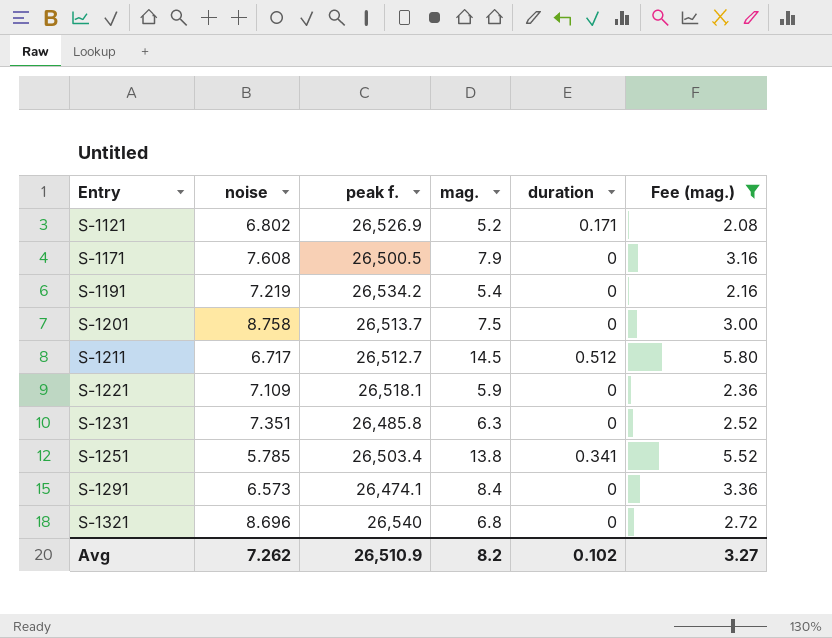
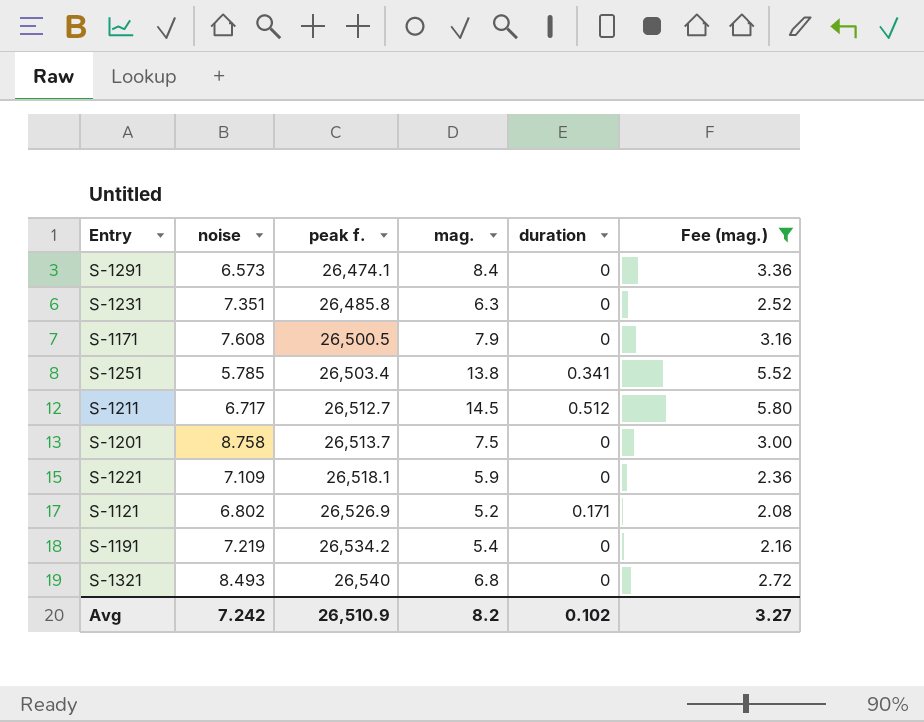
row order: Entry ascending -> peak f. ascending
S-1321 | noise: 8.696 -> 8.493
Avg | noise: 7.262 -> 7.242

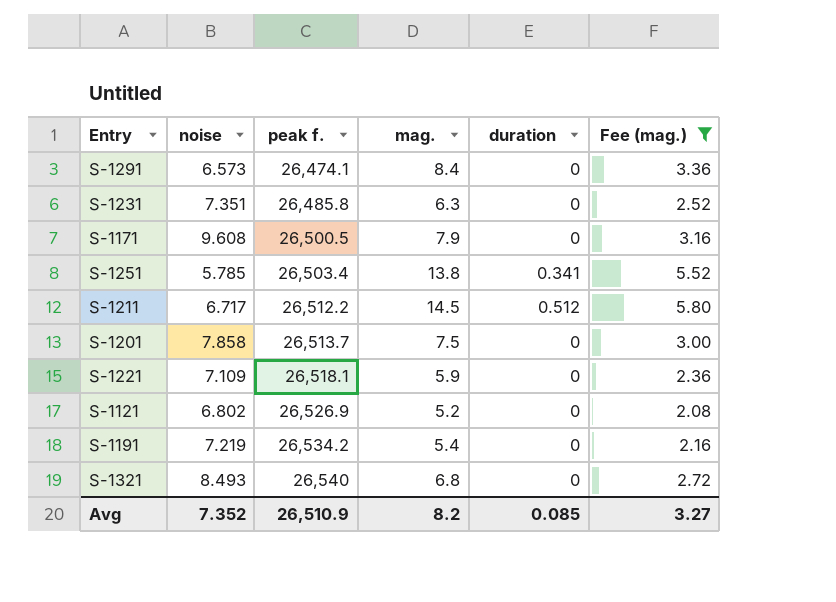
S-1171 | noise: 7.608 -> 9.608
S-1211 | peak f.: 26,512.7 -> 26,512.2
S-1201 | noise: 8.758 -> 7.858
S-1121 | duration: 0.171 -> 0
Avg | noise: 7.242 -> 7.352
Avg | duration: 0.102 -> 0.085

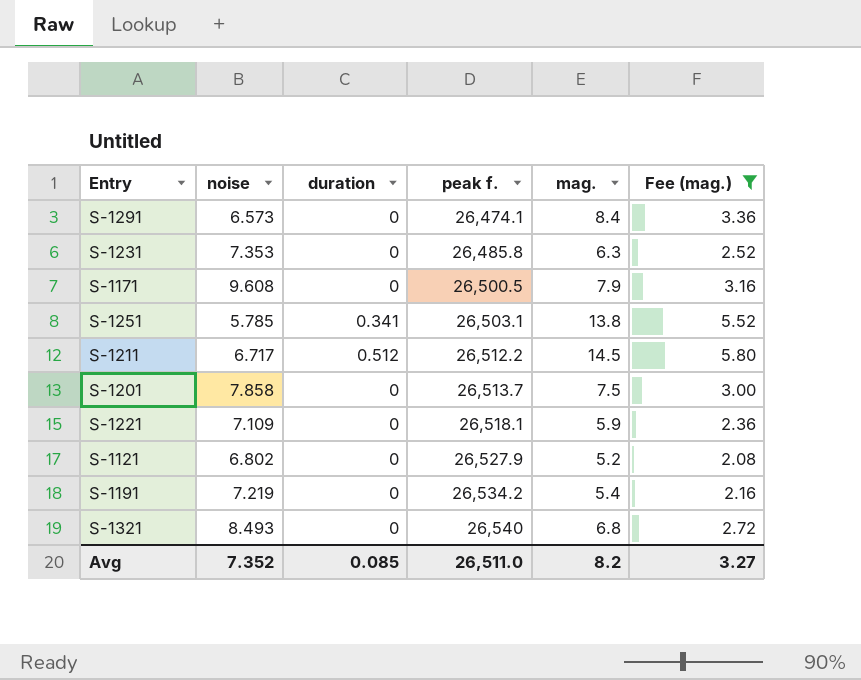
column duration | position: 5 -> 3
S-1231 | noise: 7.351 -> 7.353
S-1251 | peak f.: 26,503.4 -> 26,503.1
S-1121 | peak f.: 26,526.9 -> 26,527.9
Avg | peak f.: 26,510.9 -> 26,511.0

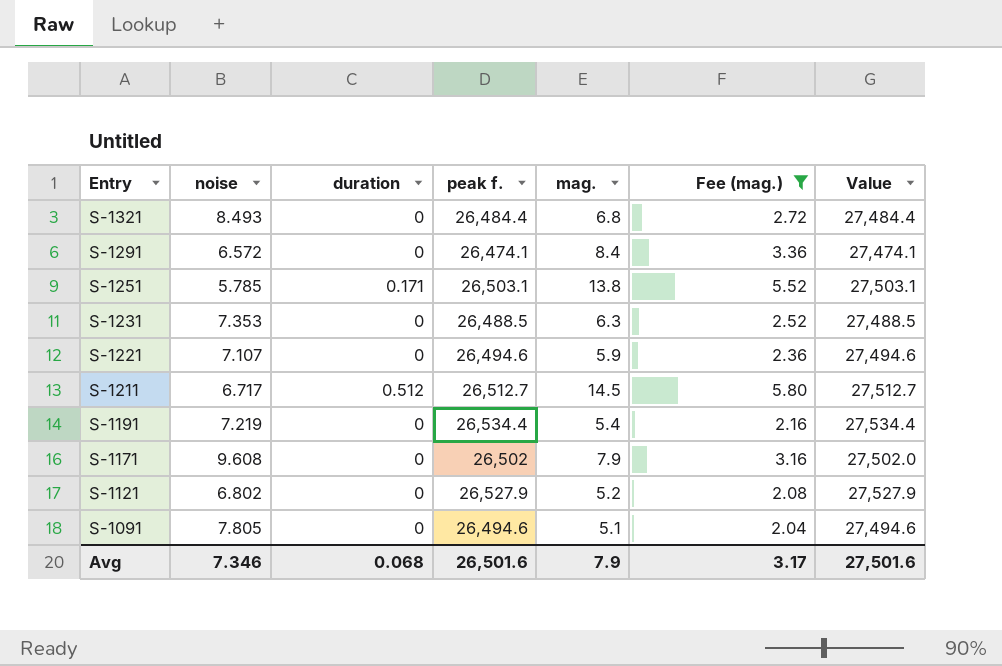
row order: peak f. ascending -> Entry descending
column Value | formula: none -> [peak f.] + 1000
row S-1201: 7.858 | 0 | 26,513.7 | 7.5 | 3.00 -> none
S-1321 | peak f.: 26,540 -> 26,484.4
S-1291 | noise: 6.573 -> 6.572
S-1251 | duration: 0.341 -> 0.171
S-1231 | peak f.: 26,485.8 -> 26,488.5
S-1221 | noise: 7.109 -> 7.107
S-1221 | peak f.: 26,518.1 -> 26,494.6
S-1211 | peak f.: 26,512.2 -> 26,512.7
S-1191 | peak f.: 26,534.2 -> 26,534.4
S-1171 | peak f.: 26,500.5 -> 26,502
row S-1091: none -> 7.805 | 0 | 26,494.6 | 5.1 | 2.04 | 27,494.6
Avg | noise: 7.352 -> 7.346
Avg | duration: 0.085 -> 0.068
Avg | peak f.: 26,511.0 -> 26,501.6
Avg | mag.: 8.2 -> 7.9
Avg | Fee (mag.): 3.27 -> 3.17

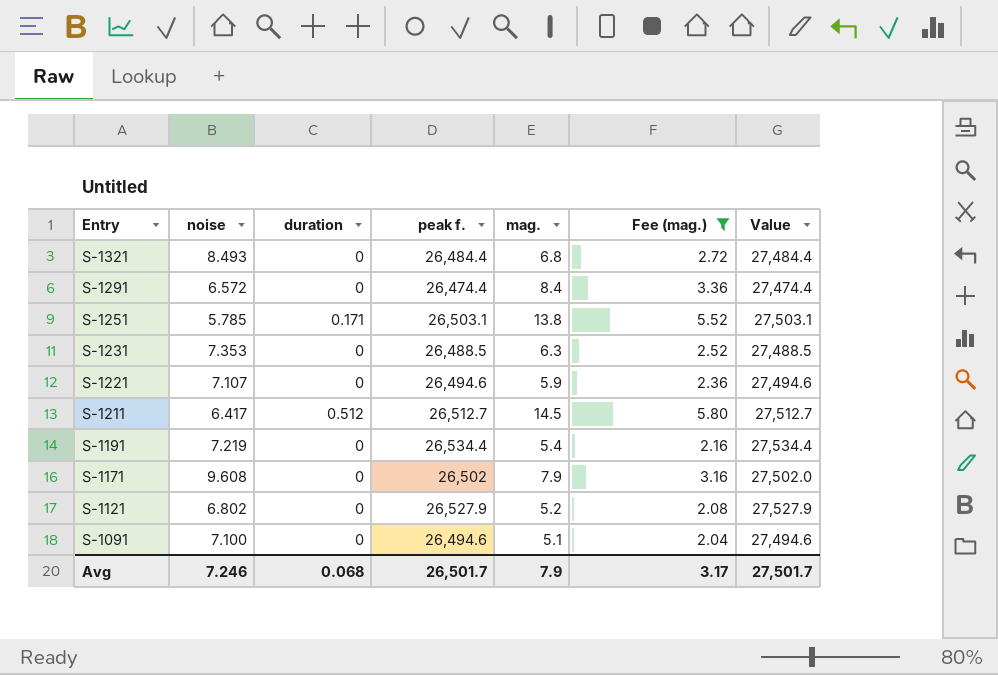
S-1291 | peak f.: 26,474.1 -> 26,474.4
S-1291 | Value: 27,474.1 -> 27,474.4
S-1211 | noise: 6.717 -> 6.417
S-1091 | noise: 7.805 -> 7.100
Avg | noise: 7.346 -> 7.246
Avg | peak f.: 26,501.6 -> 26,501.7
Avg | Value: 27,501.6 -> 27,501.7

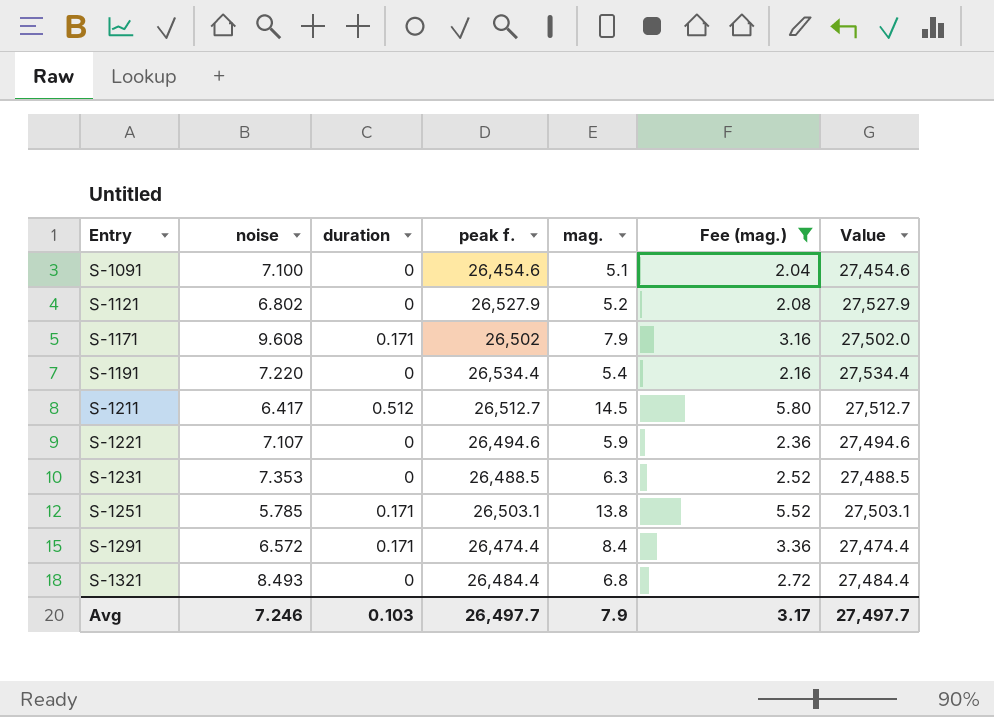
row order: Entry descending -> Entry ascending
S-1091 | peak f.: 26,494.6 -> 26,454.6
S-1091 | Value: 27,494.6 -> 27,454.6
S-1171 | duration: 0 -> 0.171
S-1191 | noise: 7.219 -> 7.220
S-1291 | duration: 0 -> 0.171
Avg | duration: 0.068 -> 0.103
Avg | peak f.: 26,501.7 -> 26,497.7
Avg | Value: 27,501.7 -> 27,497.7

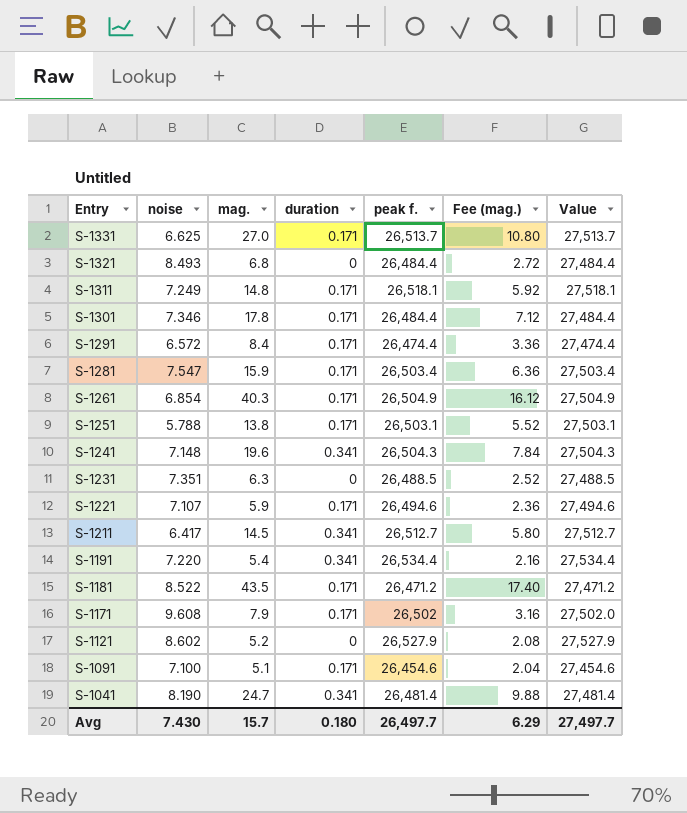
filter: Fee (mag.) <= 5.80 -> none
row order: Entry ascending -> Entry descending
column mag. | position: 5 -> 3
S-1251 | noise: 5.785 -> 5.788
S-1231 | noise: 7.353 -> 7.351
S-1221 | duration: 0 -> 0.171
S-1211 | duration: 0.512 -> 0.341
S-1191 | duration: 0 -> 0.341
S-1121 | noise: 6.802 -> 8.602
S-1091 | duration: 0 -> 0.171
Avg | noise: 7.246 -> 7.430
Avg | mag.: 7.9 -> 15.7
Avg | duration: 0.103 -> 0.180
Avg | Fee (mag.): 3.17 -> 6.29

